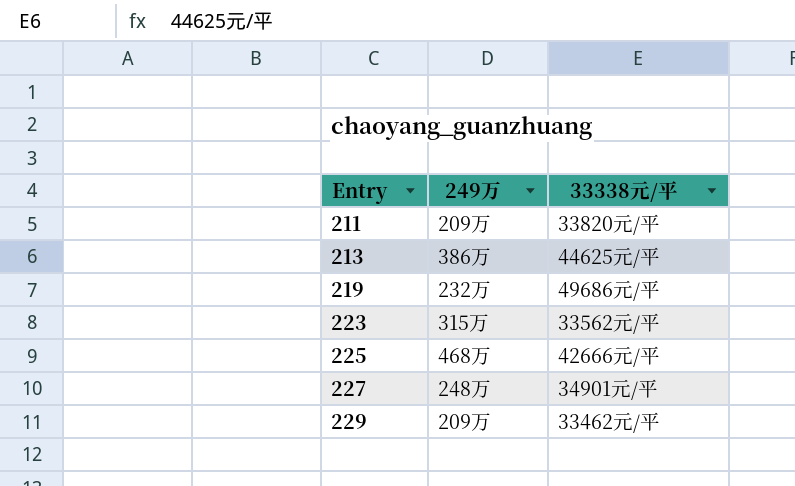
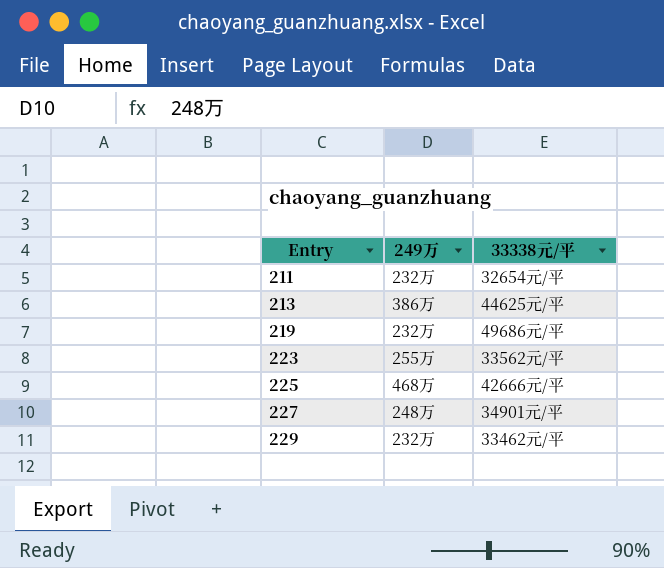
211 | 249万: 209万 -> 232万
211 | 33338元/平: 33820元/平 -> 32654元/平
223 | 249万: 315万 -> 255万
229 | 249万: 209万 -> 232万

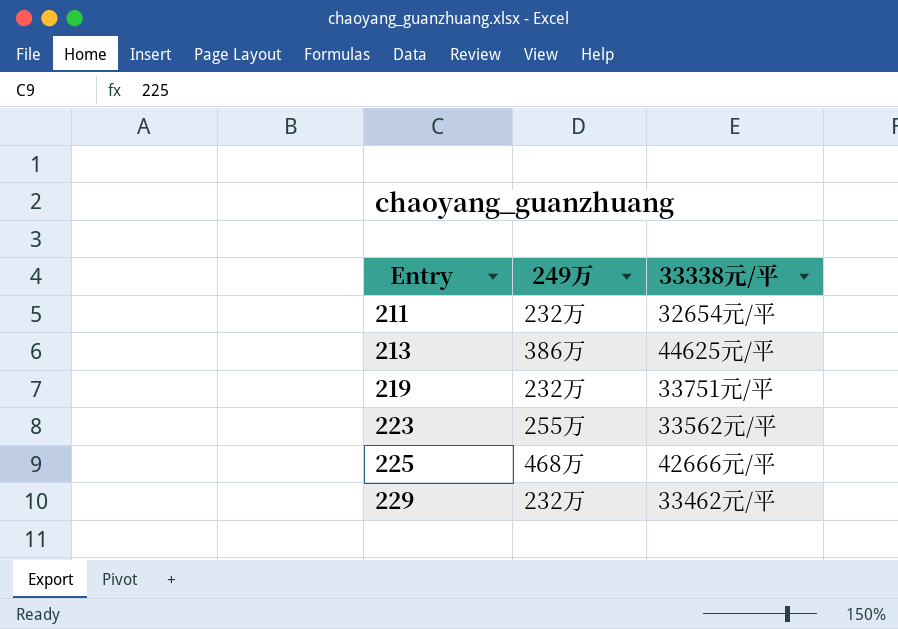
row 227: 248万 | 34901元/平 -> none
219 | 33338元/平: 49686元/平 -> 33751元/平

